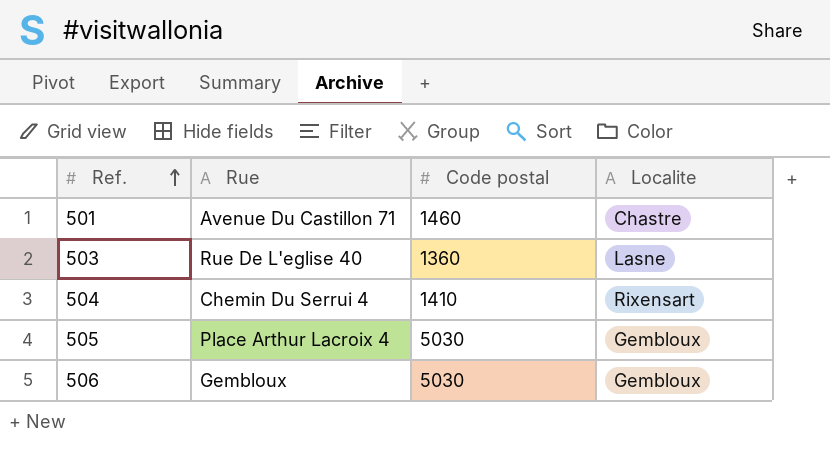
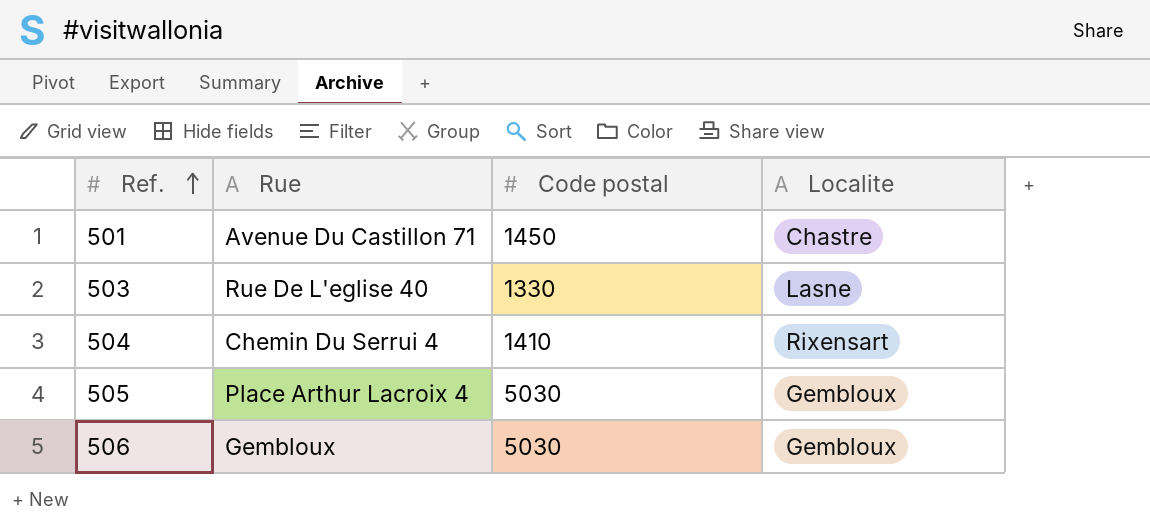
501 | Code postal: 1460 -> 1450
503 | Code postal: 1360 -> 1330

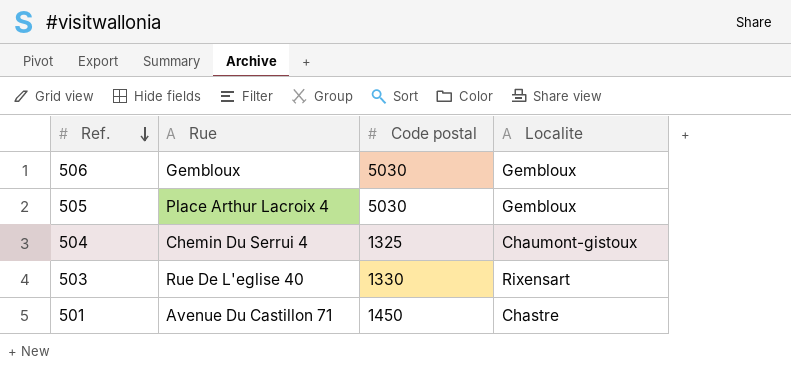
row order: Ref. ascending -> Ref. descending
504 | Code postal: 1410 -> 1325
504 | Localite: Rixensart -> Chaumont-gistoux
503 | Localite: Lasne -> Rixensart

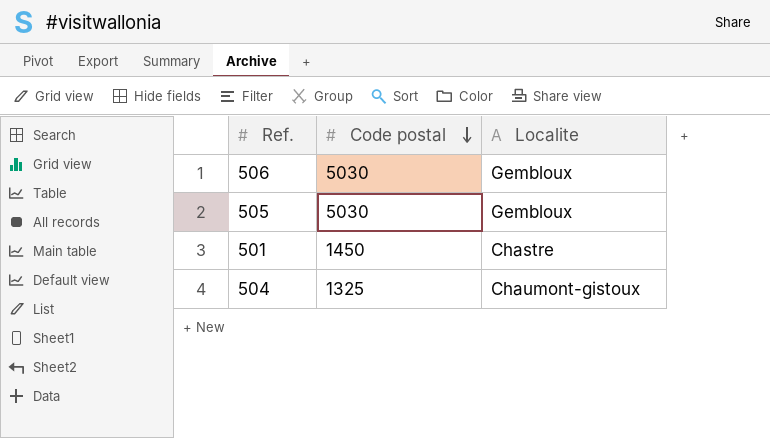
row order: Ref. descending -> Code postal descending
column Rue | position: 2 -> none
row 503: Rue De L'eglise 40 | 1330 | Rixensart -> none

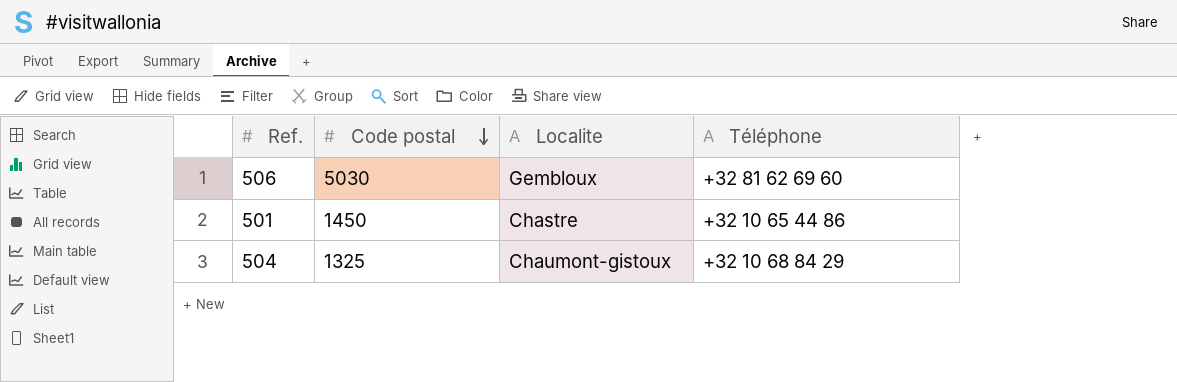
column Téléphone | position: none -> 4
row 505: 5030 | Gembloux -> none

